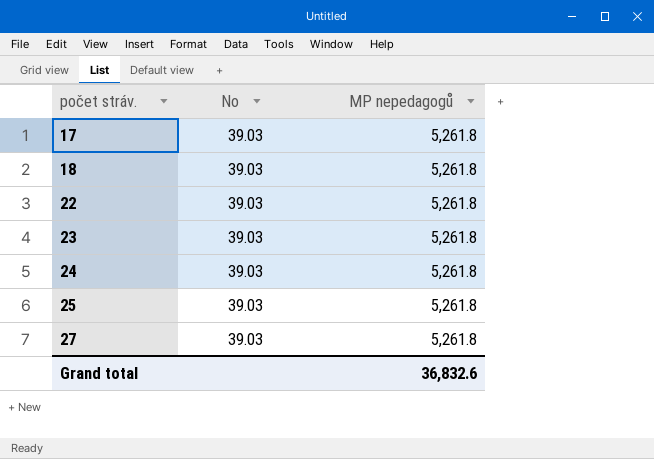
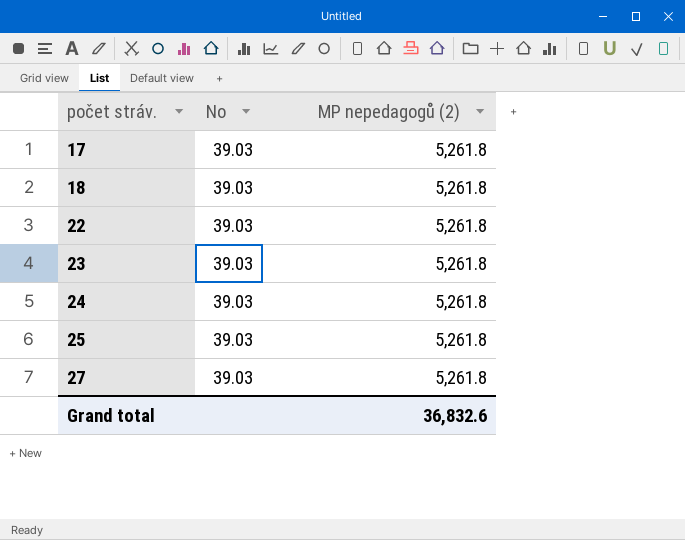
column name: MP nepedagogů -> MP nepedagogů (2)

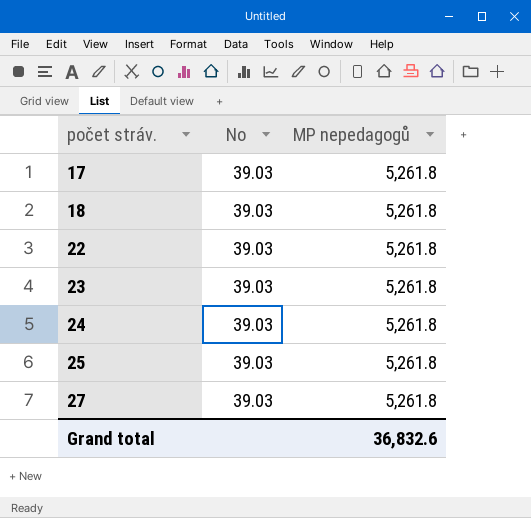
column name: MP nepedagogů (2) -> MP nepedagogů

